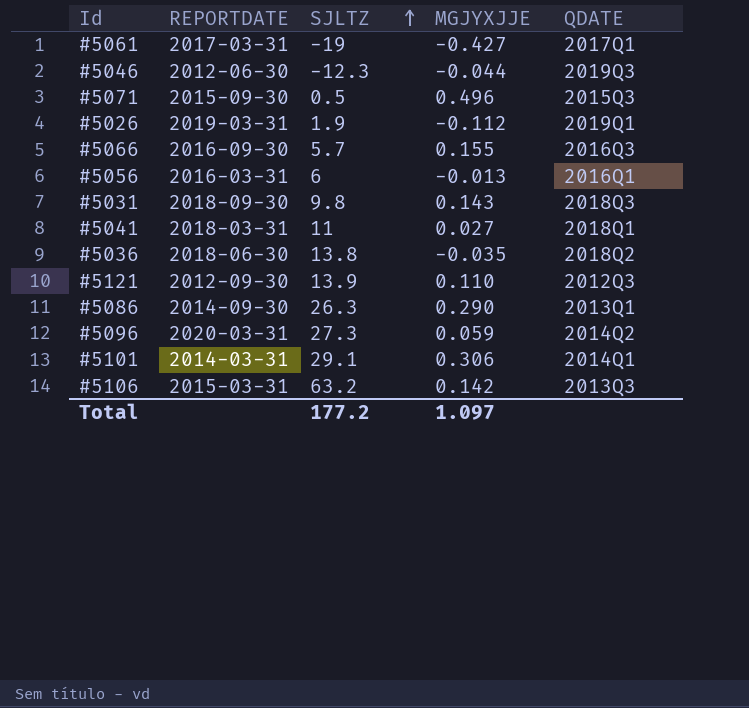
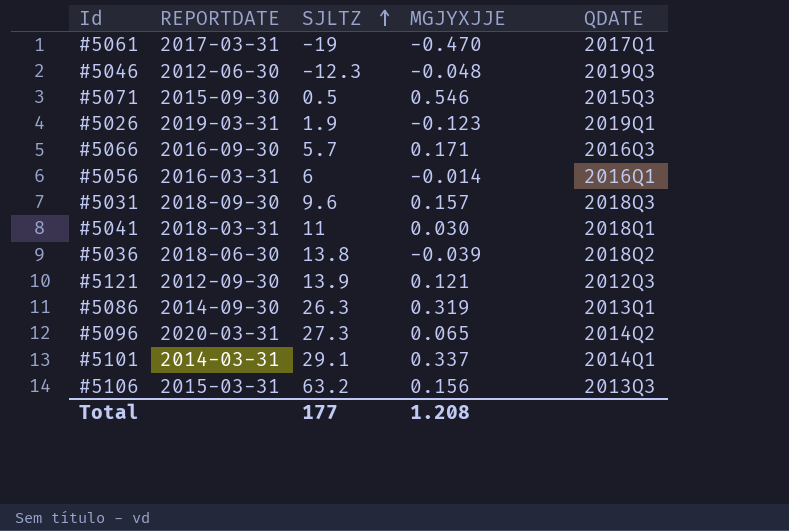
#5061 | MGJYXJJE: -0.427 -> -0.470
#5046 | MGJYXJJE: -0.044 -> -0.048
#5071 | MGJYXJJE: 0.496 -> 0.546
#5026 | MGJYXJJE: -0.112 -> -0.123
#5066 | MGJYXJJE: 0.155 -> 0.171
#5056 | MGJYXJJE: -0.013 -> -0.014
#5031 | SJLTZ: 9.8 -> 9.6
#5031 | MGJYXJJE: 0.143 -> 0.157
#5041 | MGJYXJJE: 0.027 -> 0.030
#5036 | MGJYXJJE: -0.035 -> -0.039
#5121 | MGJYXJJE: 0.110 -> 0.121
#5086 | MGJYXJJE: 0.290 -> 0.319
#5096 | MGJYXJJE: 0.059 -> 0.065
#5101 | MGJYXJJE: 0.306 -> 0.337
#5106 | MGJYXJJE: 0.142 -> 0.156
Total | SJLTZ: 177.2 -> 177
Total | MGJYXJJE: 1.097 -> 1.208

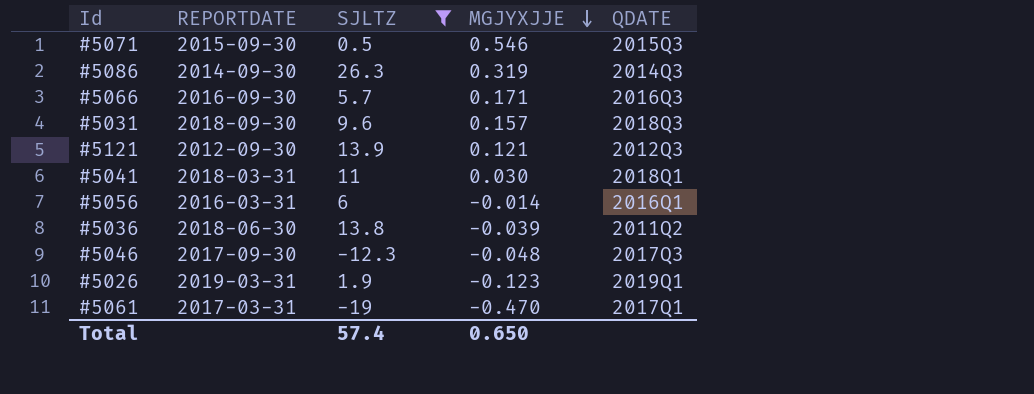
filter: none -> SJLTZ <= 26.3
row order: SJLTZ ascending -> MGJYXJJE descending
#5086 | QDATE: 2013Q1 -> 2014Q3
#5036 | QDATE: 2018Q2 -> 2011Q2
#5046 | REPORTDATE: 2012-06-30 -> 2017-09-30
#5046 | QDATE: 2019Q3 -> 2017Q3
Total | SJLTZ: 177 -> 57.4
Total | MGJYXJJE: 1.208 -> 0.650

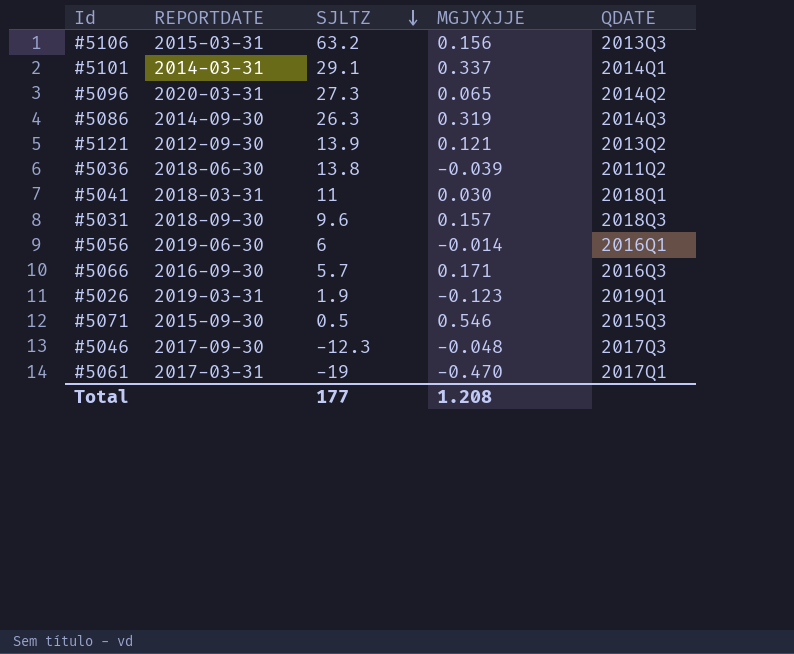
filter: SJLTZ <= 26.3 -> none
row order: MGJYXJJE descending -> SJLTZ descending
#5121 | QDATE: 2012Q3 -> 2013Q2
#5056 | REPORTDATE: 2016-03-31 -> 2019-06-30
Total | SJLTZ: 57.4 -> 177
Total | MGJYXJJE: 0.650 -> 1.208

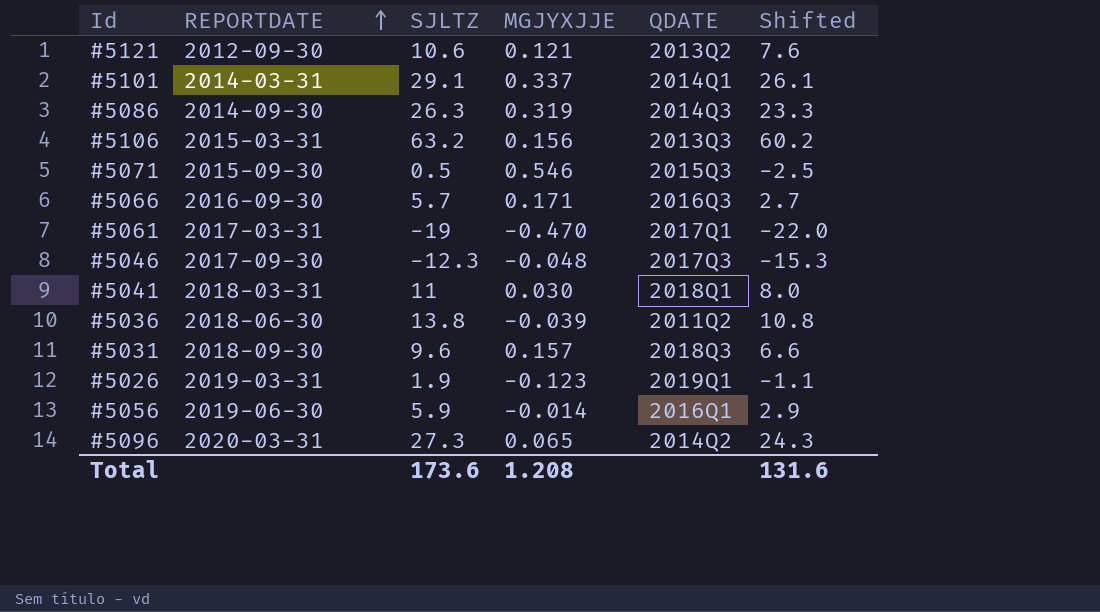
row order: SJLTZ descending -> REPORTDATE ascending
column Shifted | formula: none -> [SJLTZ] - 3
#5121 | SJLTZ: 13.9 -> 10.6
#5056 | SJLTZ: 6 -> 5.9
Total | SJLTZ: 177 -> 173.6

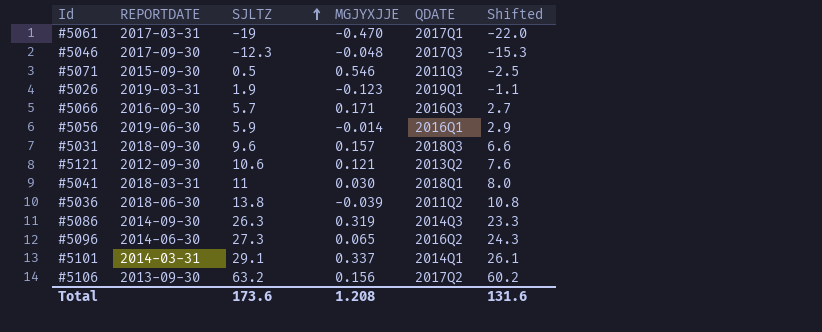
row order: REPORTDATE ascending -> SJLTZ ascending
#5071 | QDATE: 2015Q3 -> 2011Q3
#5096 | REPORTDATE: 2020-03-31 -> 2014-06-30
#5096 | QDATE: 2014Q2 -> 2016Q2
#5106 | REPORTDATE: 2015-03-31 -> 2013-09-30
#5106 | QDATE: 2013Q3 -> 2017Q2

